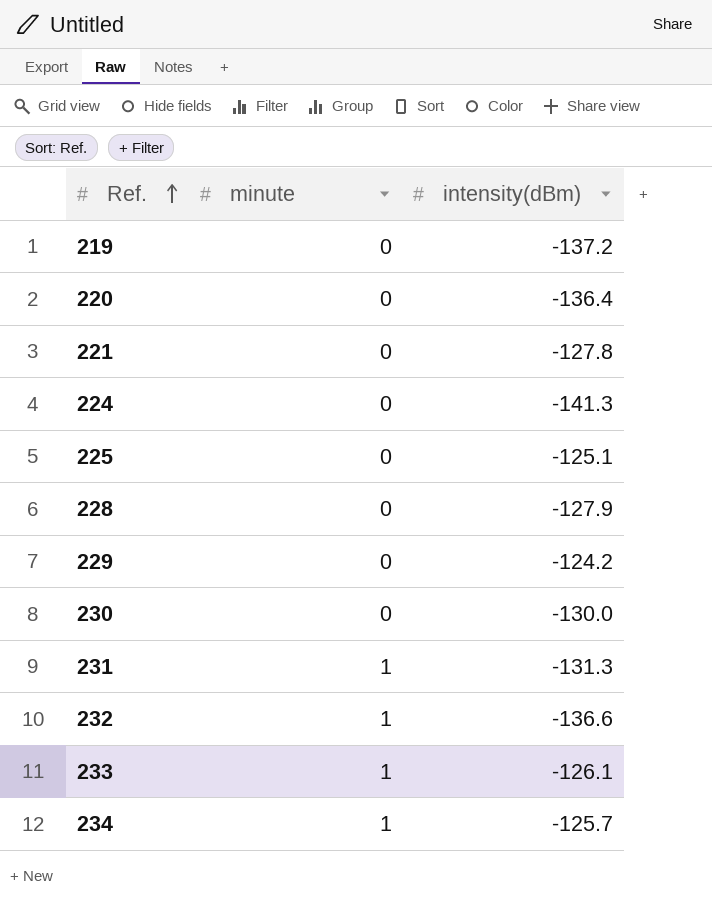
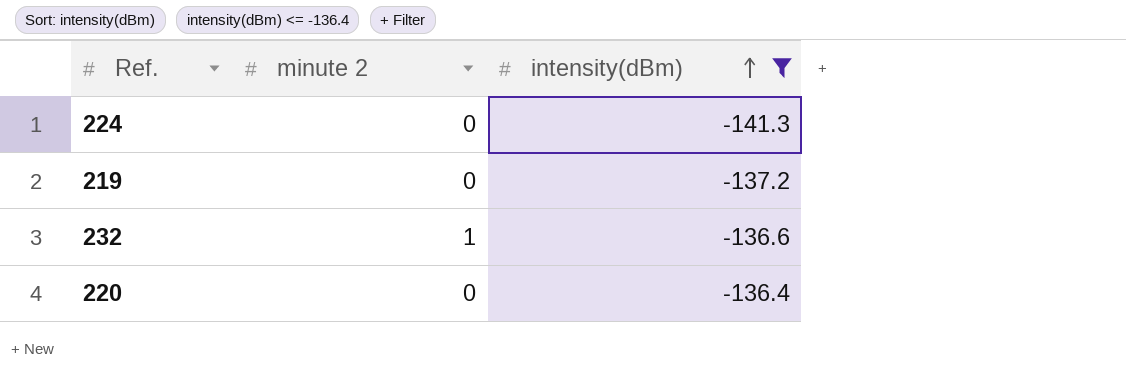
filter: none -> intensity(dBm) <= -136.4
row order: Ref. ascending -> intensity(dBm) ascending
column name: minute -> minute 2

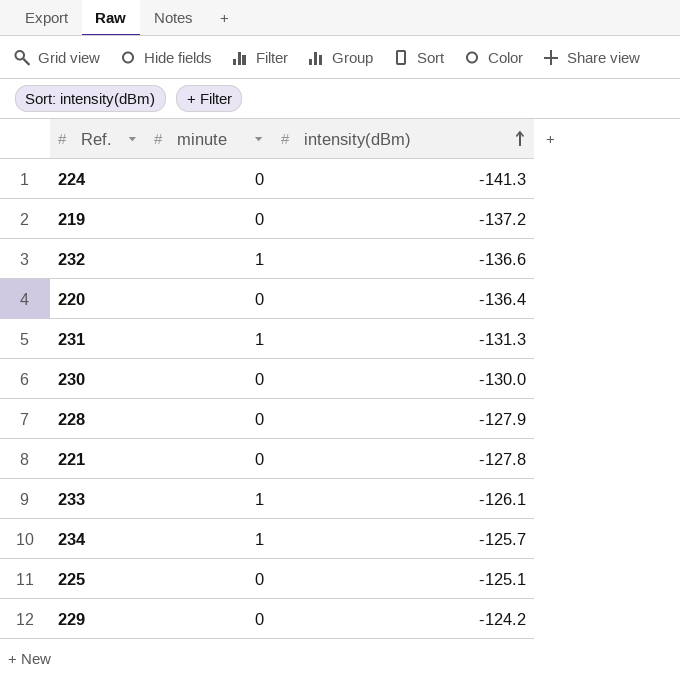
filter: intensity(dBm) <= -136.4 -> none
column name: minute 2 -> minute

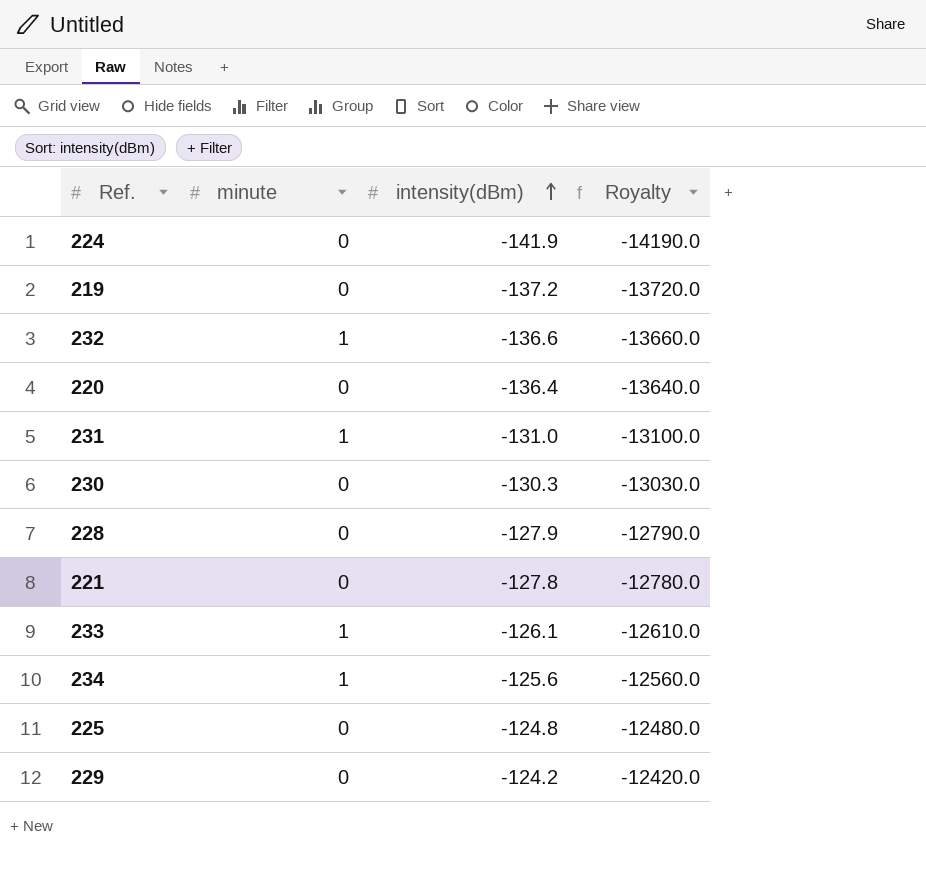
column Royalty | formula: none -> [intensity(dBm)] * 100
224 | intensity(dBm): -141.3 -> -141.9
231 | intensity(dBm): -131.3 -> -131.0
230 | intensity(dBm): -130.0 -> -130.3
234 | intensity(dBm): -125.7 -> -125.6
225 | intensity(dBm): -125.1 -> -124.8

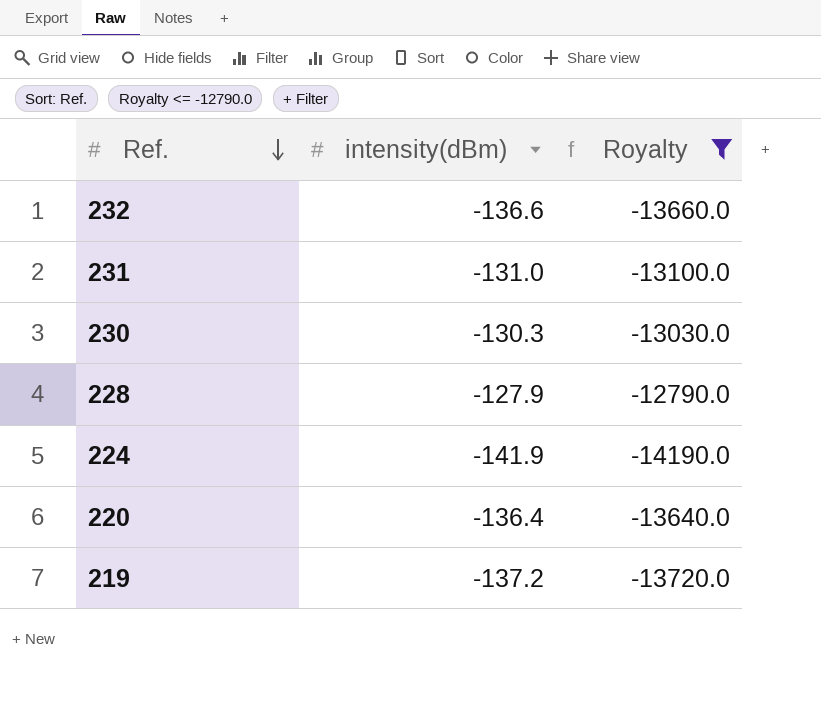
filter: none -> Royalty <= -12790.0
row order: intensity(dBm) ascending -> Ref. descending
column minute | position: 2 -> none

